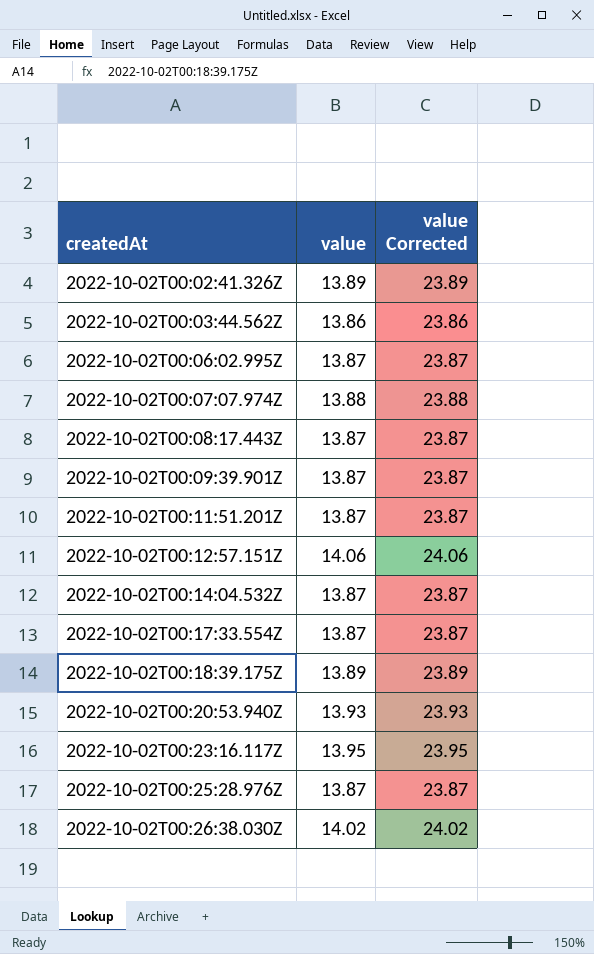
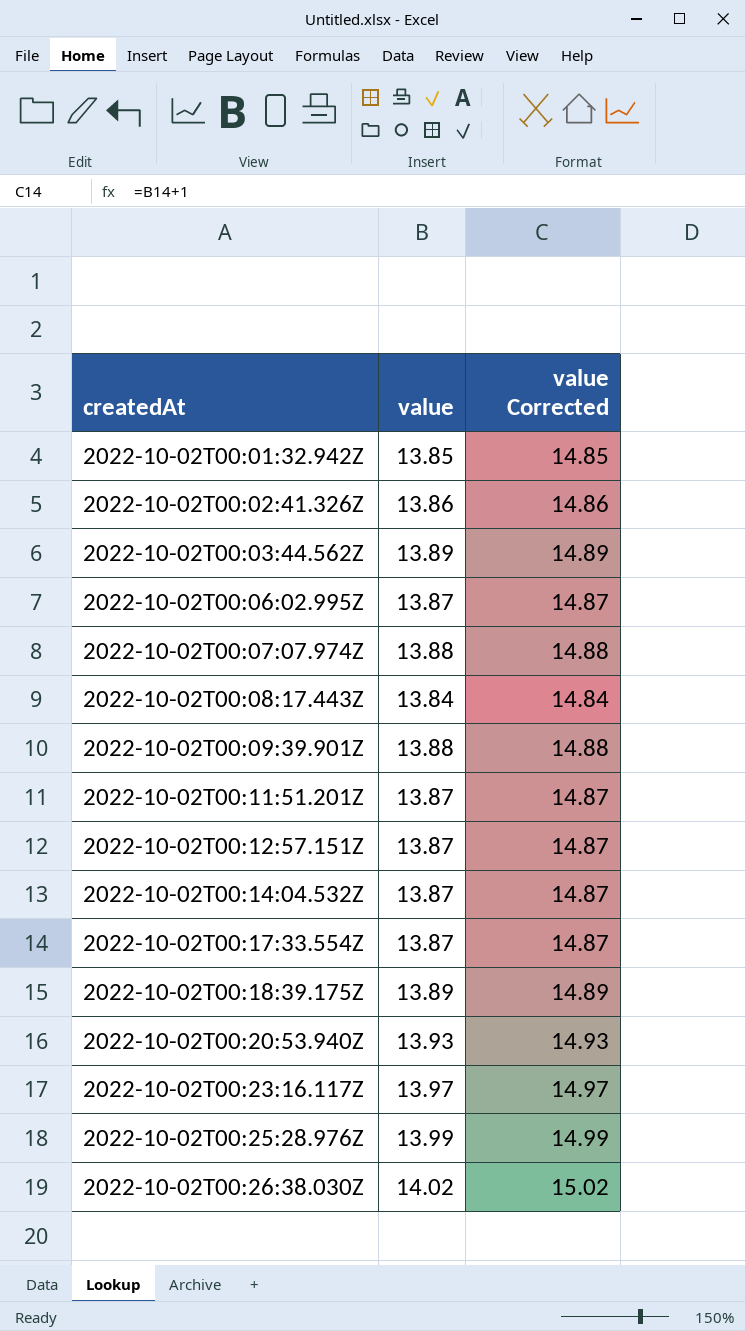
column value Corrected | formula: [value] + 10 -> [value] + 1
row 2022-10-02T00:01:32.942Z: none -> 13.85 | 14.85
2022-10-02T00:02:41.326Z | value: 13.89 -> 13.86
2022-10-02T00:03:44.562Z | value: 13.86 -> 13.89
2022-10-02T00:08:17.443Z | value: 13.87 -> 13.84
2022-10-02T00:09:39.901Z | value: 13.87 -> 13.88
2022-10-02T00:12:57.151Z | value: 14.06 -> 13.87
2022-10-02T00:23:16.117Z | value: 13.95 -> 13.97
2022-10-02T00:25:28.976Z | value: 13.87 -> 13.99

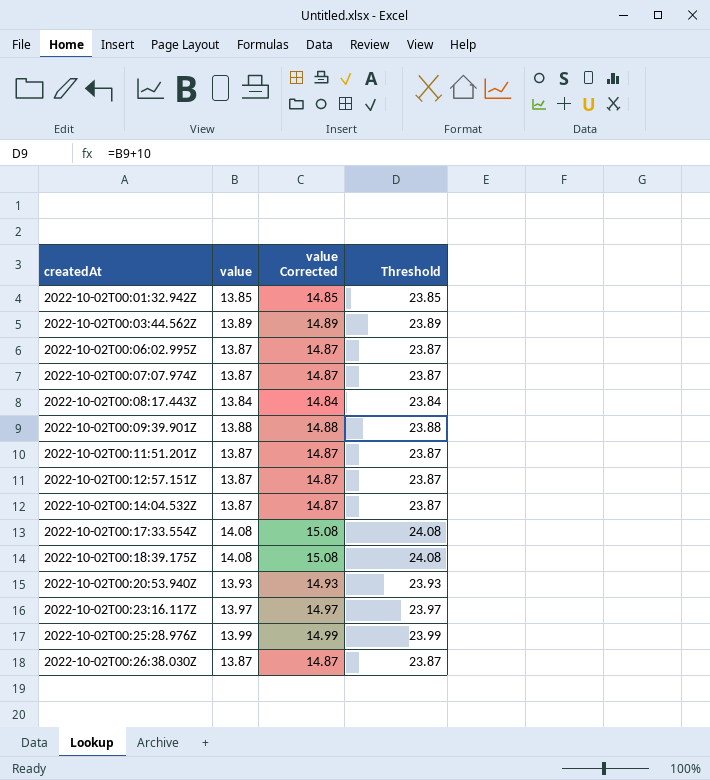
column Threshold | formula: none -> [value] + 10
row 2022-10-02T00:02:41.326Z: 13.86 | 14.86 -> none
2022-10-02T00:07:07.974Z | value: 13.88 -> 13.87
2022-10-02T00:07:07.974Z | value Corrected: 14.88 -> 14.87
2022-10-02T00:17:33.554Z | value: 13.87 -> 14.08
2022-10-02T00:17:33.554Z | value Corrected: 14.87 -> 15.08
2022-10-02T00:18:39.175Z | value: 13.89 -> 14.08
2022-10-02T00:18:39.175Z | value Corrected: 14.89 -> 15.08
2022-10-02T00:26:38.030Z | value: 14.02 -> 13.87
2022-10-02T00:26:38.030Z | value Corrected: 15.02 -> 14.87

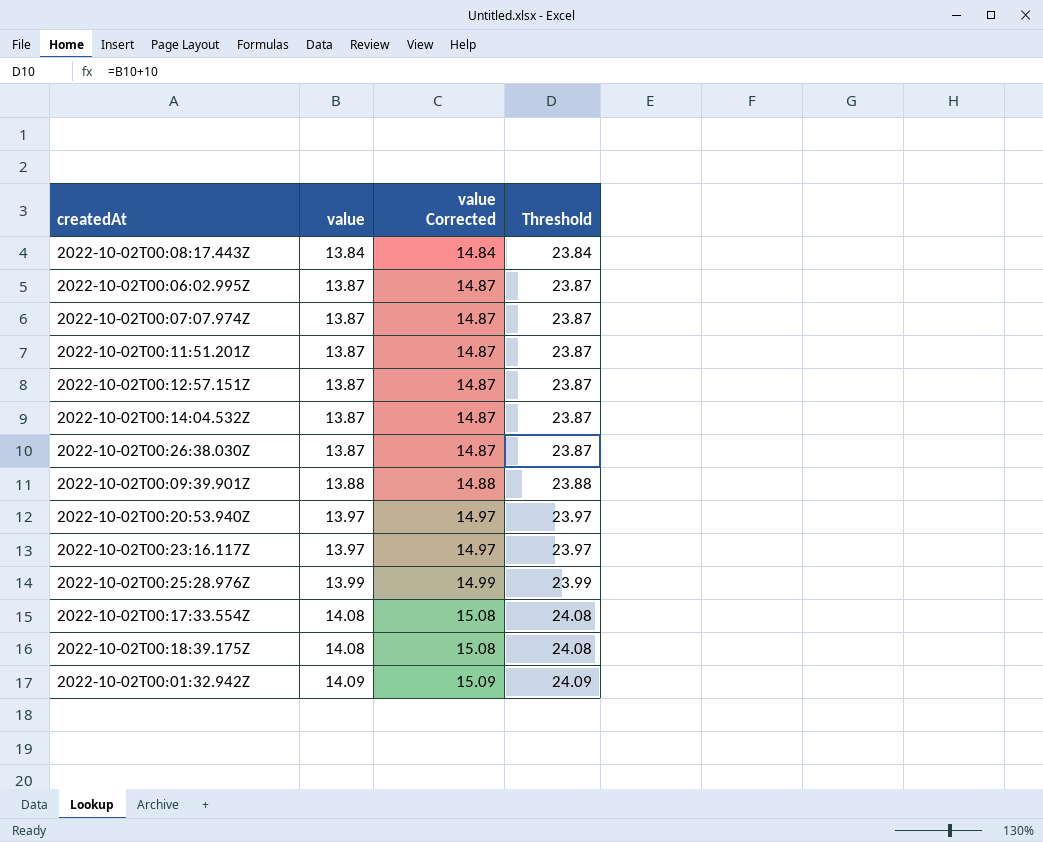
row order: createdAt ascending -> value ascending
row 2022-10-02T00:03:44.562Z: 13.89 | 14.89 | 23.89 -> none
2022-10-02T00:20:53.940Z | value: 13.93 -> 13.97
2022-10-02T00:20:53.940Z | value Corrected: 14.93 -> 14.97
2022-10-02T00:20:53.940Z | Threshold: 23.93 -> 23.97
2022-10-02T00:01:32.942Z | value: 13.85 -> 14.09
2022-10-02T00:01:32.942Z | value Corrected: 14.85 -> 15.09
2022-10-02T00:01:32.942Z | Threshold: 23.85 -> 24.09

